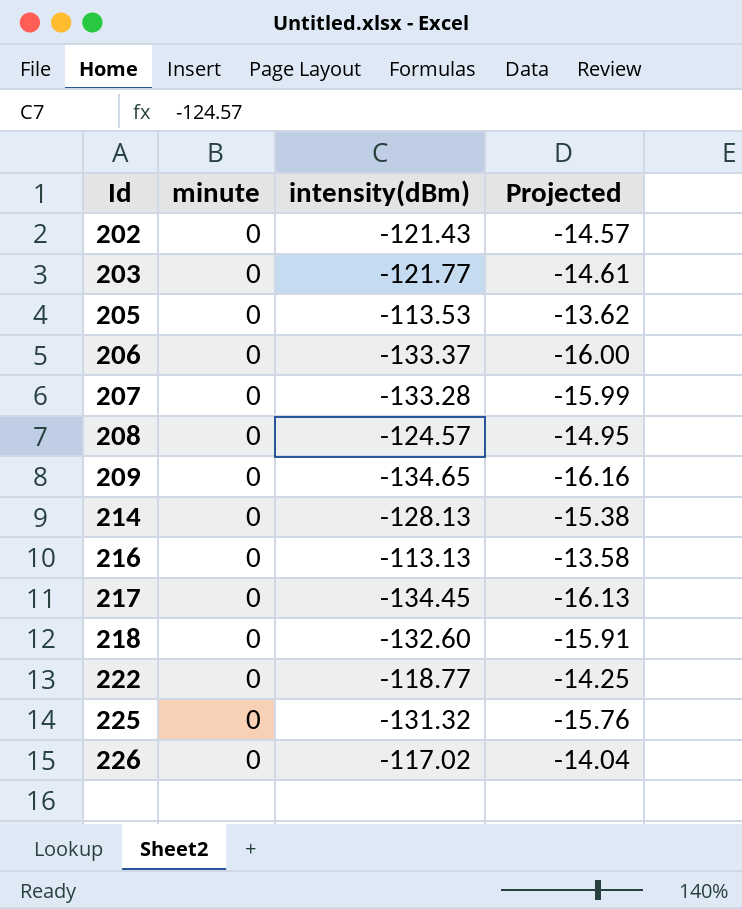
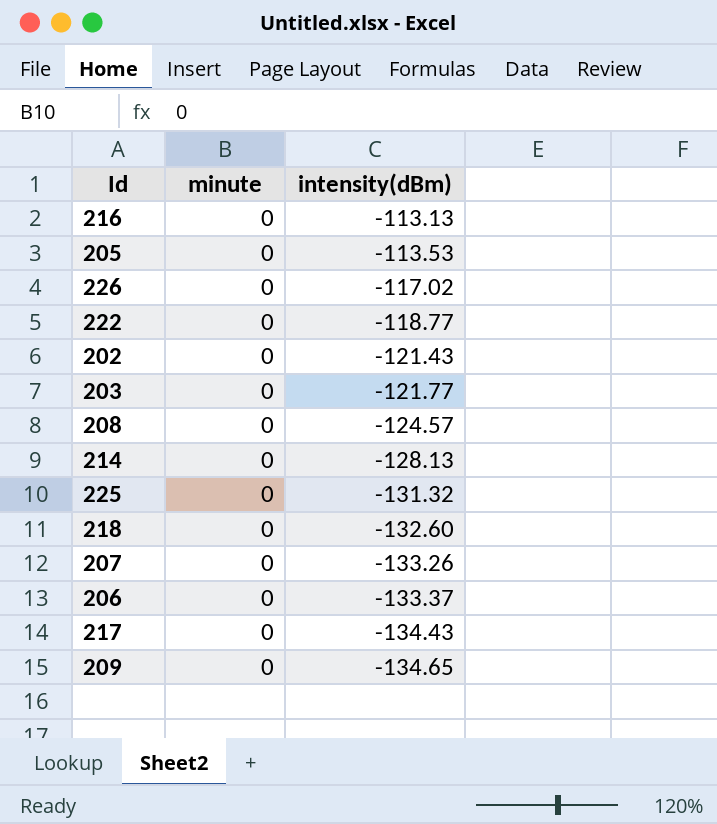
row order: Id ascending -> intensity(dBm) descending
column Projected | formula: [intensity(dBm)] * 0.12 -> none
207 | intensity(dBm): -133.28 -> -133.26
217 | intensity(dBm): -134.45 -> -134.43

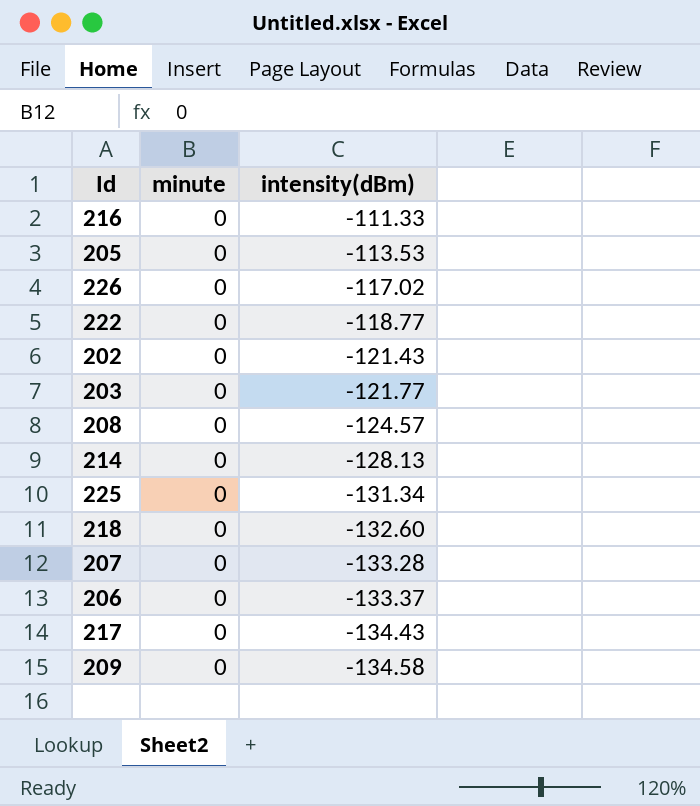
216 | intensity(dBm): -113.13 -> -111.33
225 | intensity(dBm): -131.32 -> -131.34
207 | intensity(dBm): -133.26 -> -133.28
209 | intensity(dBm): -134.65 -> -134.58

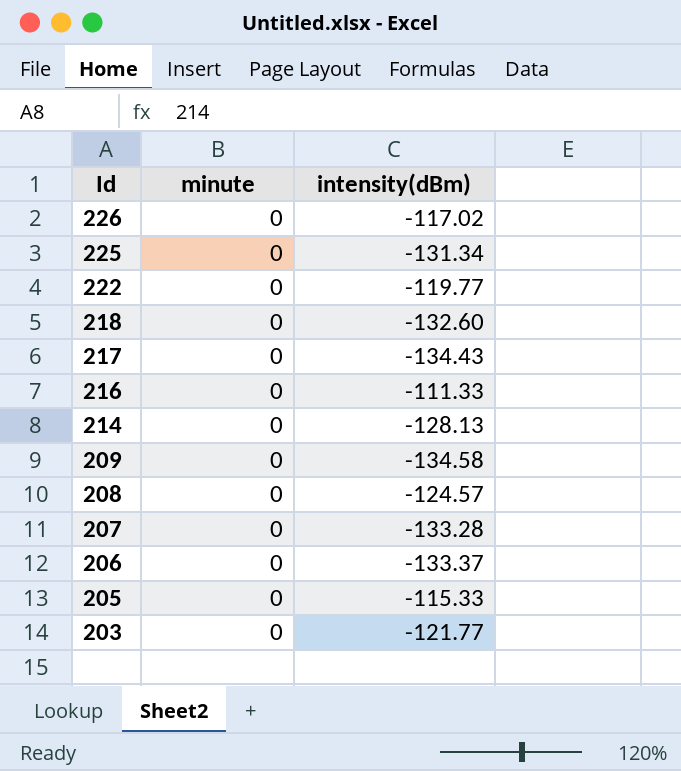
row order: intensity(dBm) descending -> Id descending
row 202: 0 | -121.43 -> none
222 | intensity(dBm): -118.77 -> -119.77
205 | intensity(dBm): -113.53 -> -115.33

